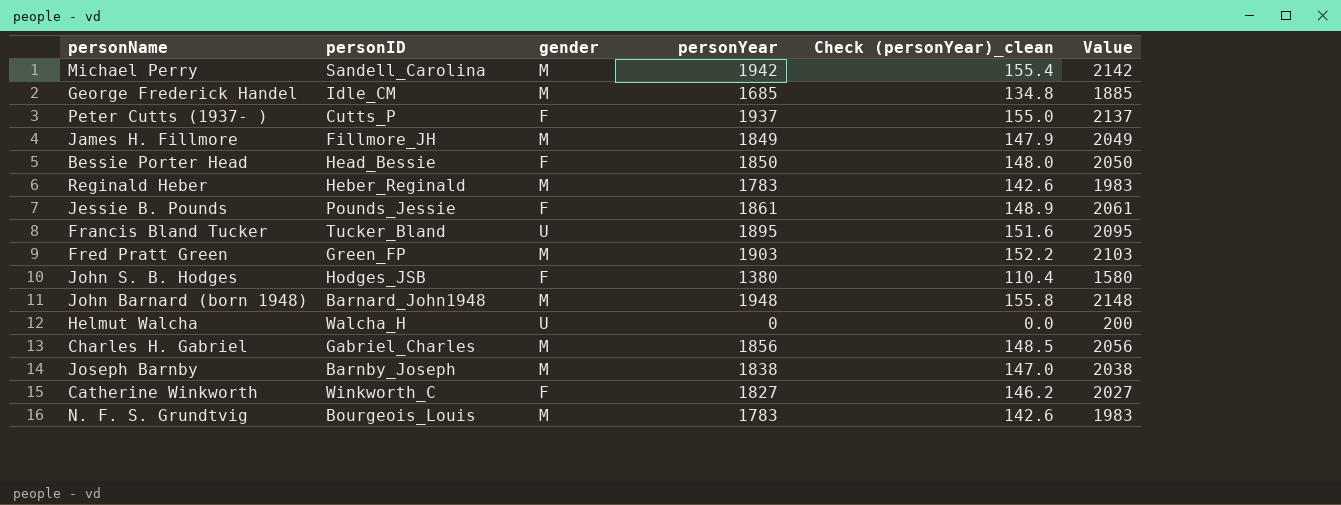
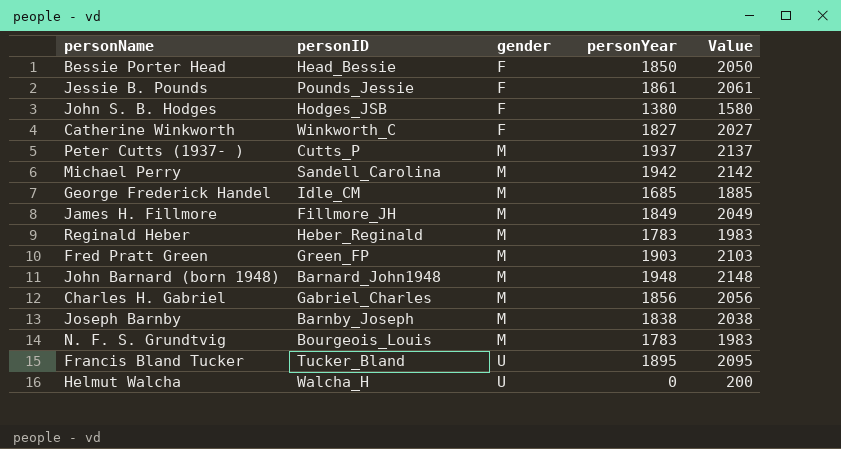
row order: none -> gender ascending
column Check (personYear)_clean | formula: [personYear] * 0.08 -> none
Peter Cutts (1937- ) | gender: F -> M

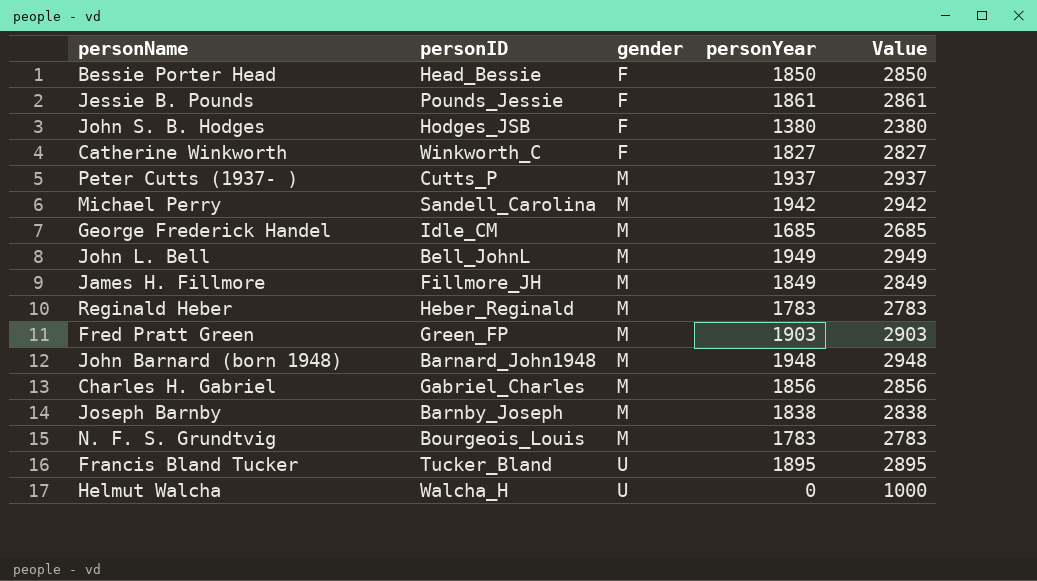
column Value | formula: [personYear] + 200 -> [personYear] + 1000
row John L. Bell: none -> Bell_JohnL | M | 1949 | 2949

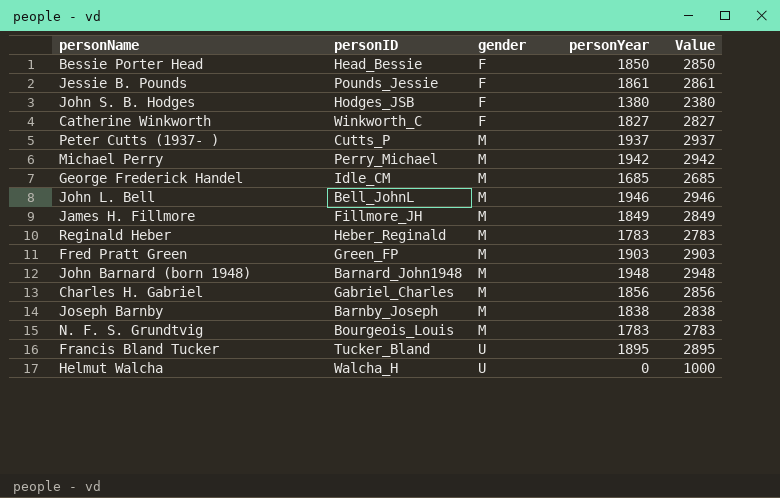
Michael Perry | personID: Sandell_Carolina -> Perry_Michael
John L. Bell | personYear: 1949 -> 1946
John L. Bell | Value: 2949 -> 2946

